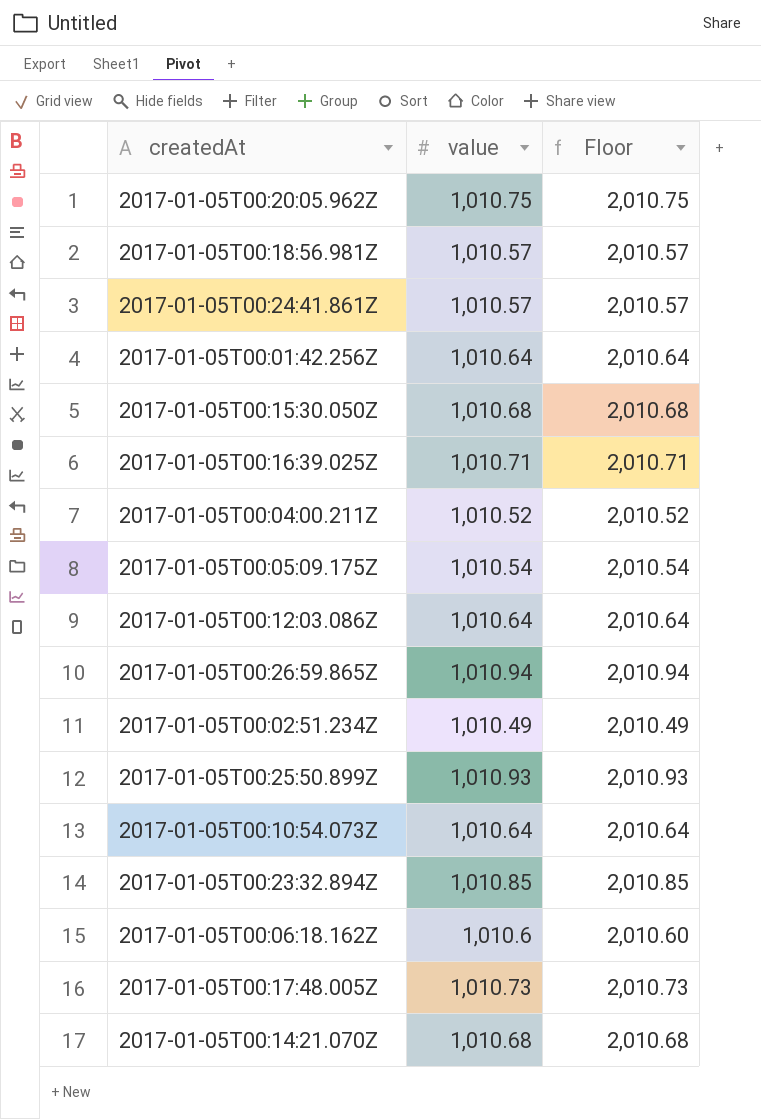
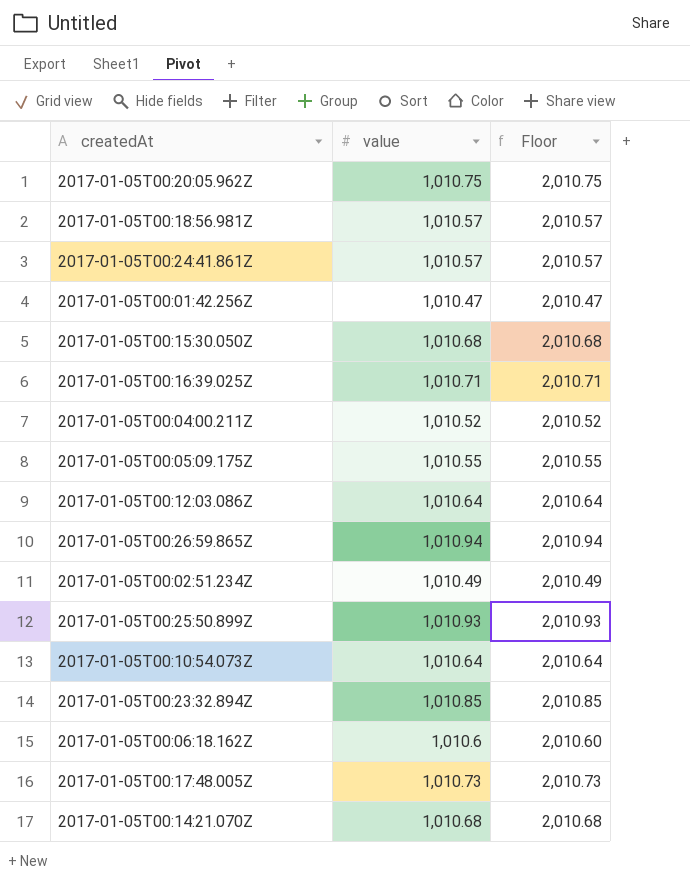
2017-01-05T00:01:42.256Z | value: 1,010.64 -> 1,010.47
2017-01-05T00:01:42.256Z | Floor: 2,010.64 -> 2,010.47
2017-01-05T00:05:09.175Z | value: 1,010.54 -> 1,010.55
2017-01-05T00:05:09.175Z | Floor: 2,010.54 -> 2,010.55

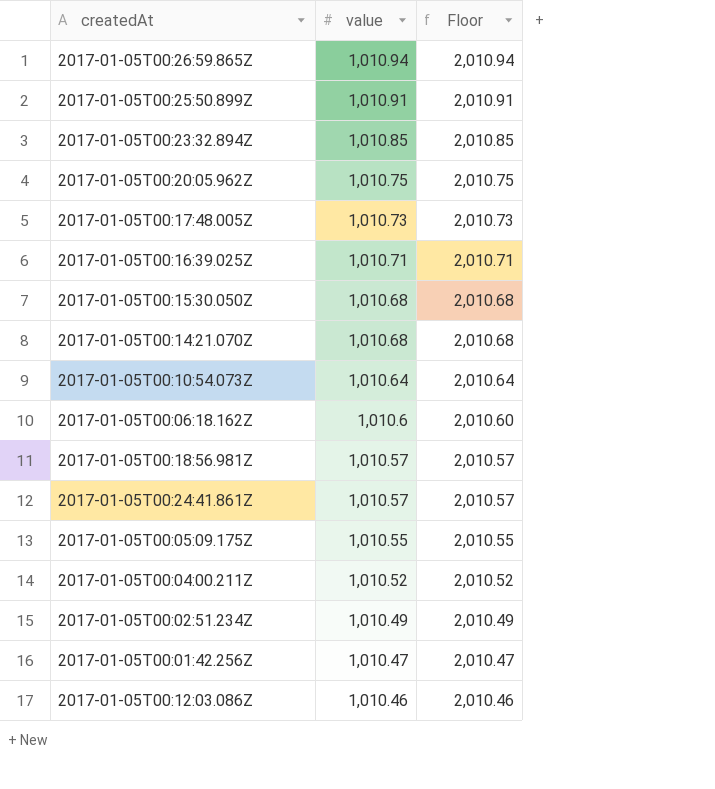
row order: none -> value descending
2017-01-05T00:25:50.899Z | value: 1,010.93 -> 1,010.91
2017-01-05T00:25:50.899Z | Floor: 2,010.93 -> 2,010.91
2017-01-05T00:12:03.086Z | value: 1,010.64 -> 1,010.46
2017-01-05T00:12:03.086Z | Floor: 2,010.64 -> 2,010.46

